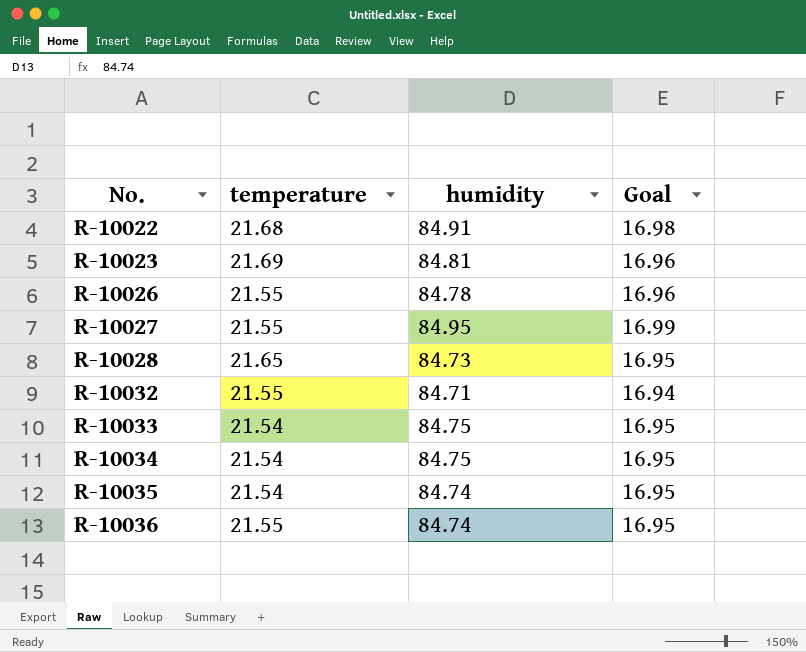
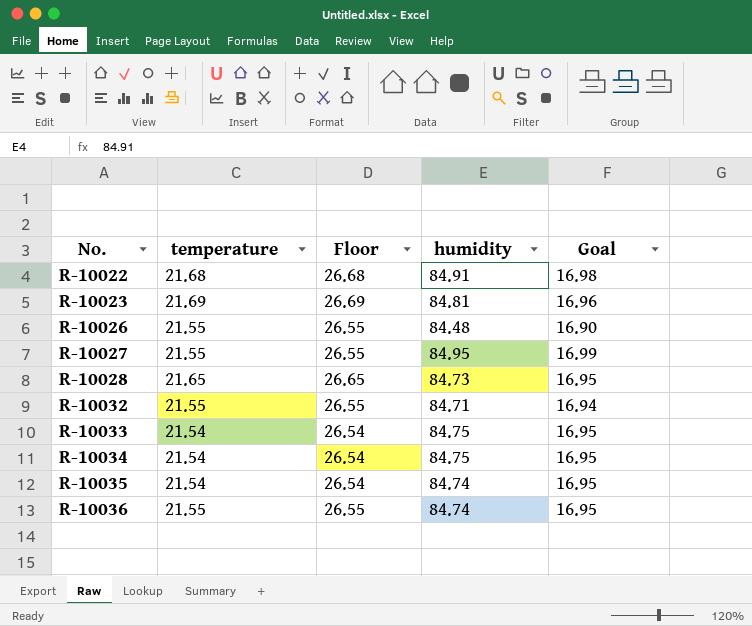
column Floor | formula: none -> [temperature] + 5
R-10026 | humidity: 84.78 -> 84.48
R-10026 | Goal: 16.96 -> 16.90

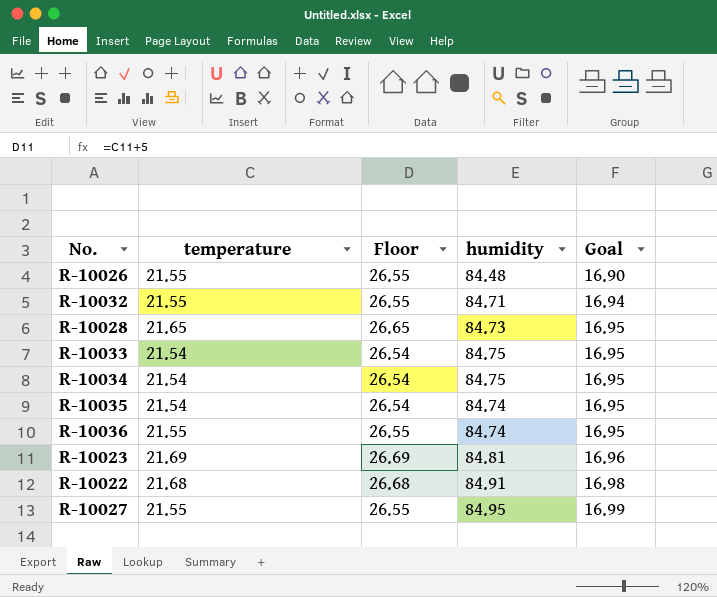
row order: No. ascending -> Goal ascending

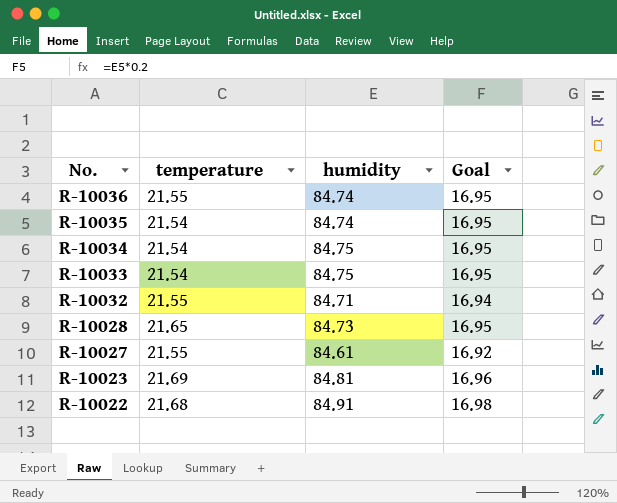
row order: Goal ascending -> No. descending
column Floor | formula: [temperature] + 5 -> none
row R-10026: 21.55 | 26.55 | 84.48 | 16.90 -> none
R-10027 | humidity: 84.95 -> 84.61
R-10027 | Goal: 16.99 -> 16.92

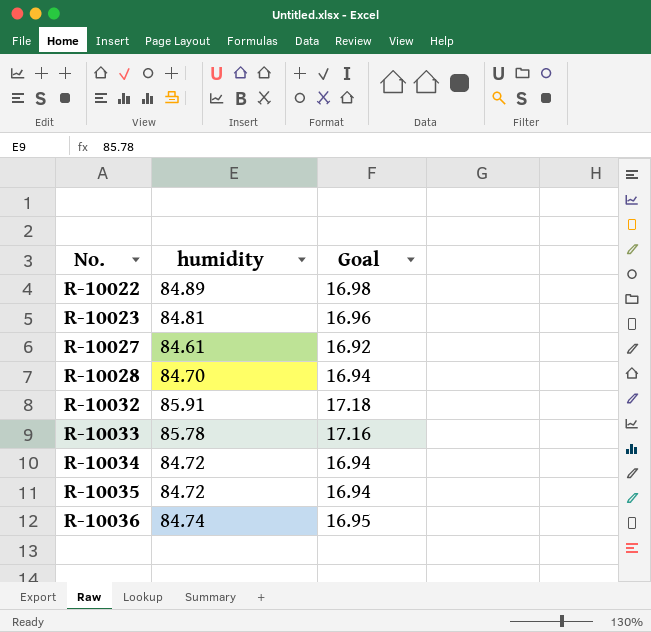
row order: No. descending -> No. ascending
column temperature | position: 2 -> none
R-10022 | humidity: 84.91 -> 84.89
R-10028 | humidity: 84.73 -> 84.70
R-10028 | Goal: 16.95 -> 16.94
R-10032 | humidity: 84.71 -> 85.91
R-10032 | Goal: 16.94 -> 17.18
R-10033 | humidity: 84.75 -> 85.78
R-10033 | Goal: 16.95 -> 17.16
R-10034 | humidity: 84.75 -> 84.72
R-10034 | Goal: 16.95 -> 16.94
R-10035 | humidity: 84.74 -> 84.72
R-10035 | Goal: 16.95 -> 16.94

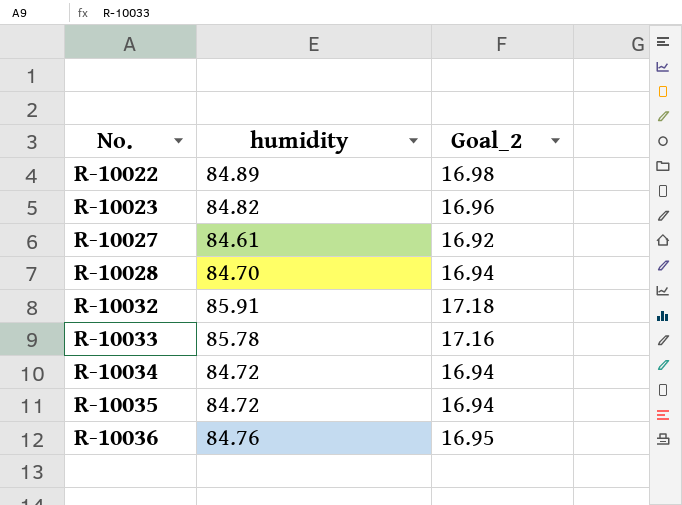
column name: Goal -> Goal_2
R-10023 | humidity: 84.81 -> 84.82
R-10036 | humidity: 84.74 -> 84.76

